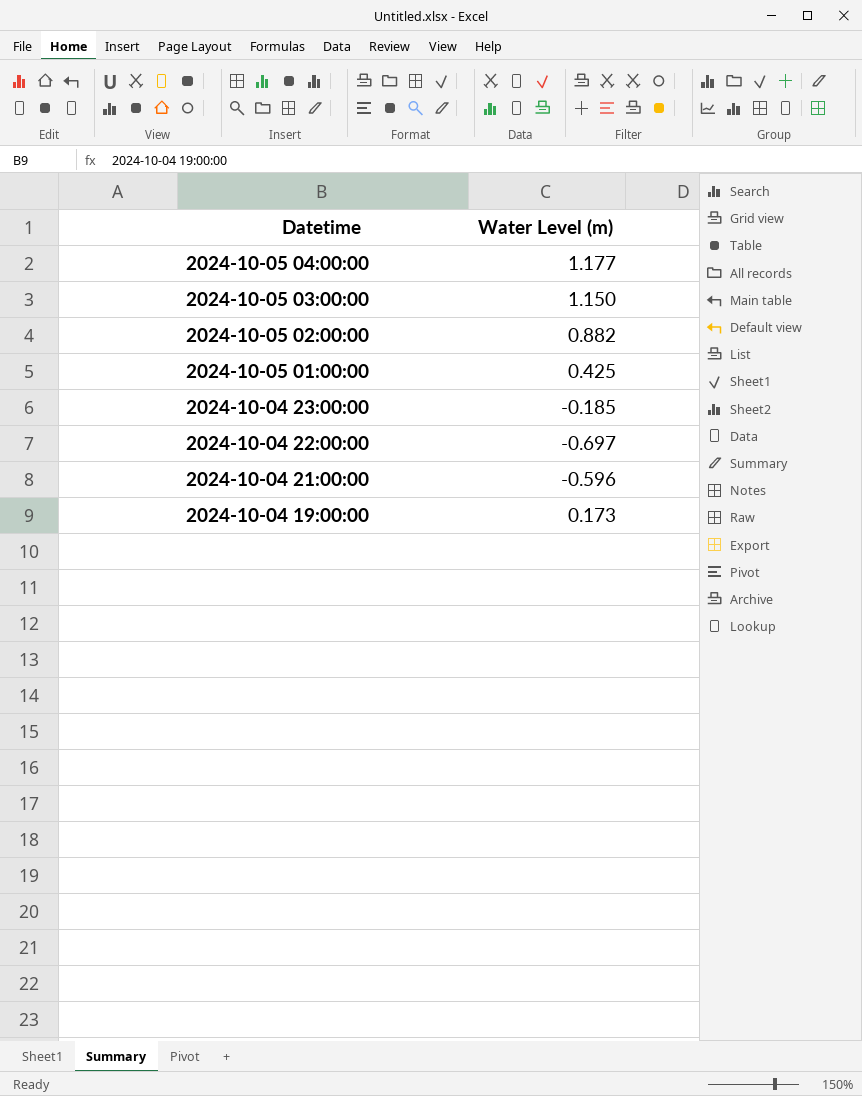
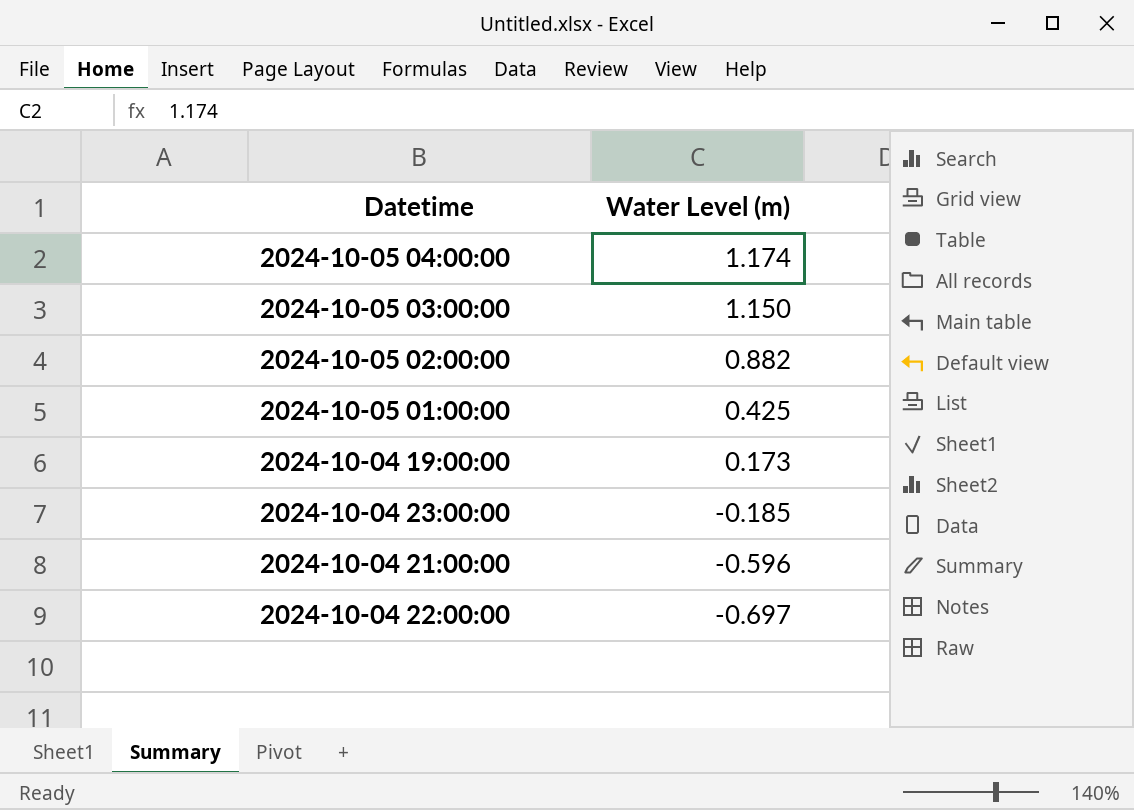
row order: Datetime descending -> Water Level (m) descending
2024-10-05 04:00:00 | Water Level (m): 1.177 -> 1.174

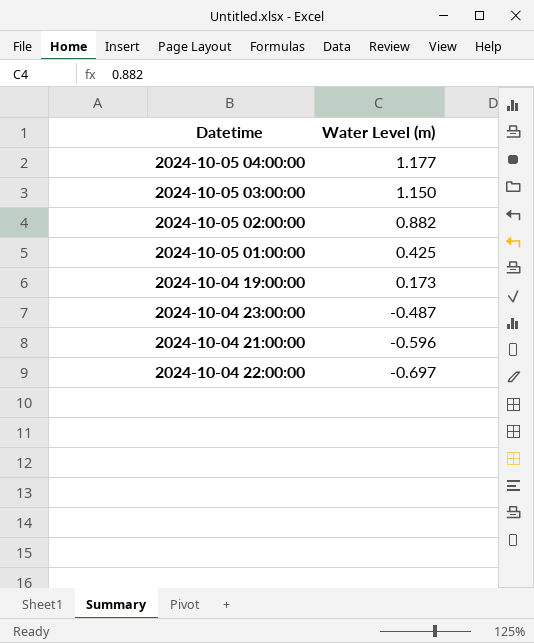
2024-10-05 04:00:00 | Water Level (m): 1.174 -> 1.177
2024-10-04 23:00:00 | Water Level (m): -0.185 -> -0.487

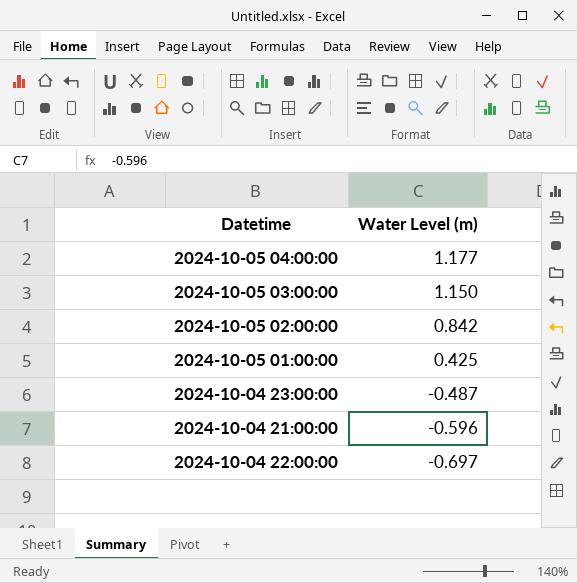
row 2024-10-04 19:00:00: 0.173 -> none
2024-10-05 02:00:00 | Water Level (m): 0.882 -> 0.842

